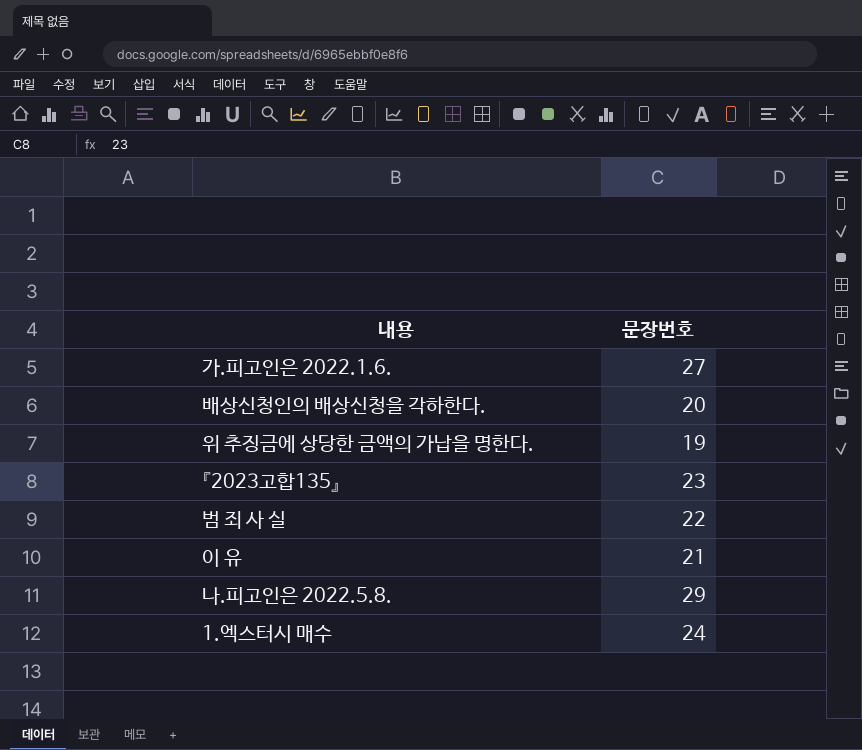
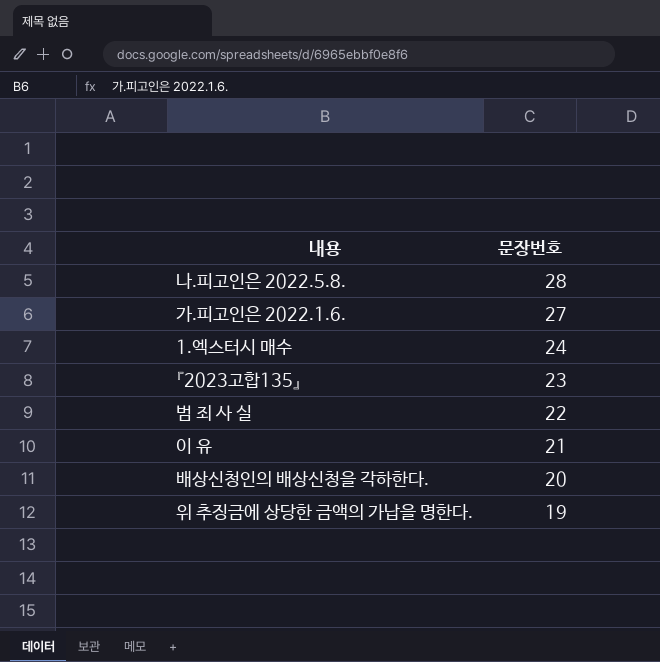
row order: none -> 문장번호 descending
나.피고인은 2022.5.8. | 문장번호: 29 -> 28

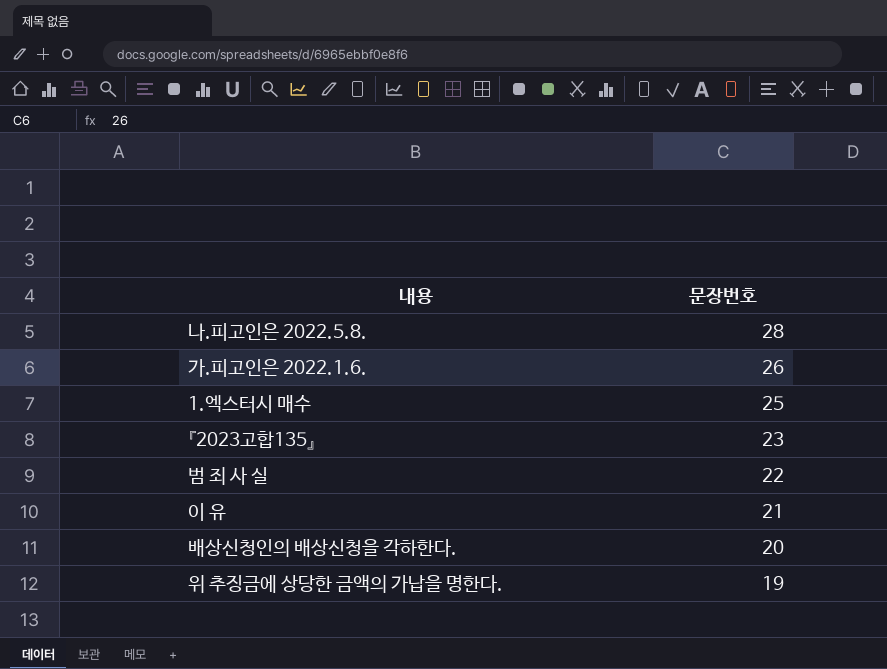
가.피고인은 2022.1.6. | 문장번호: 27 -> 26
1.엑스터시 매수 | 문장번호: 24 -> 25

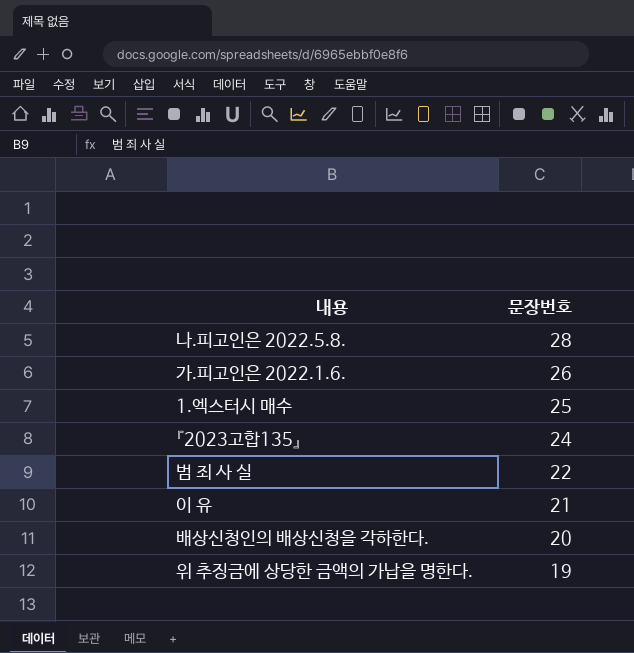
『2023고합135』 | 문장번호: 23 -> 24

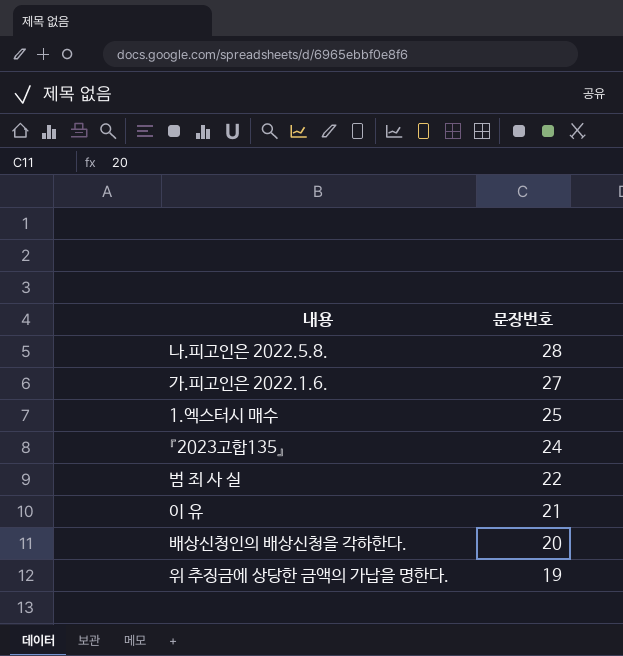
가.피고인은 2022.1.6. | 문장번호: 26 -> 27

